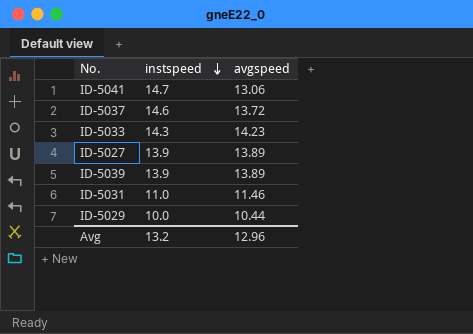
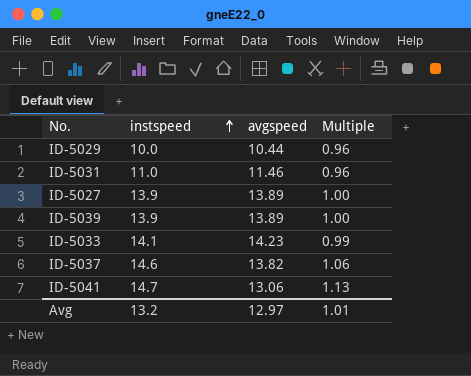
row order: instspeed descending -> instspeed ascending
column Multiple | formula: none -> [instspeed] / [avgspeed]
ID-5033 | instspeed: 14.3 -> 14.1
ID-5037 | avgspeed: 13.72 -> 13.82
Avg | avgspeed: 12.96 -> 12.97

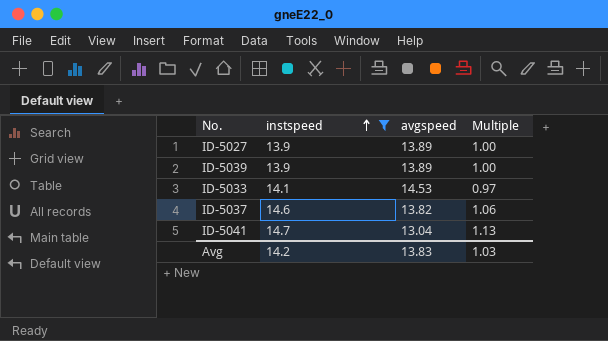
filter: none -> instspeed >= 13.9
ID-5033 | avgspeed: 14.23 -> 14.53
ID-5033 | Multiple: 0.99 -> 0.97
ID-5041 | avgspeed: 13.06 -> 13.04
Avg | instspeed: 13.2 -> 14.2
Avg | avgspeed: 12.97 -> 13.83
Avg | Multiple: 1.01 -> 1.03

